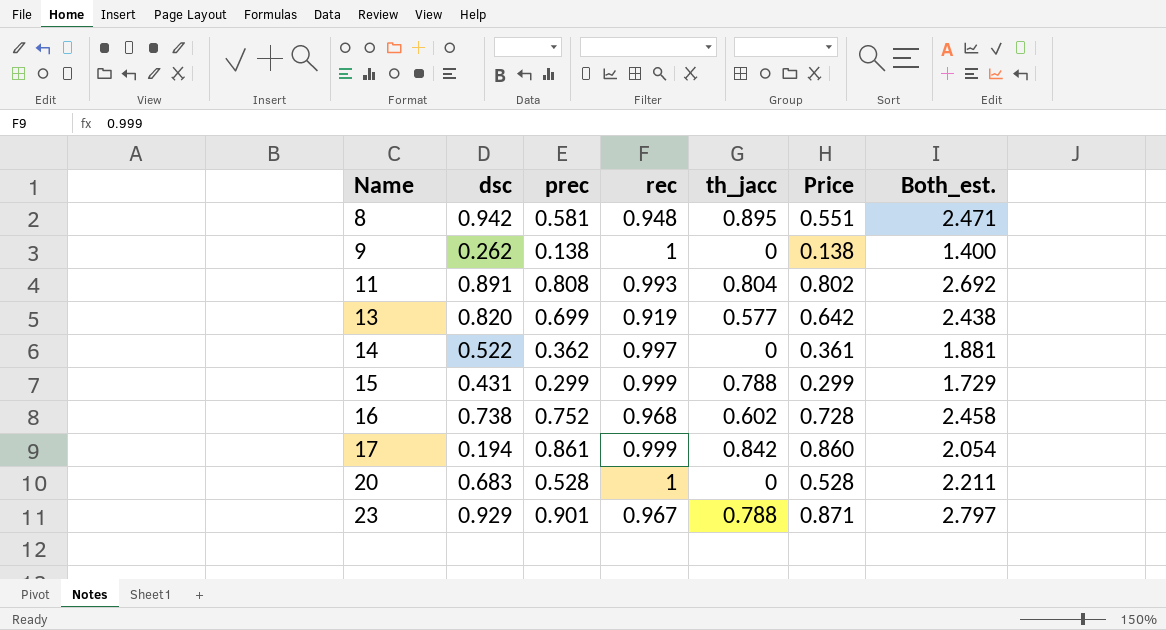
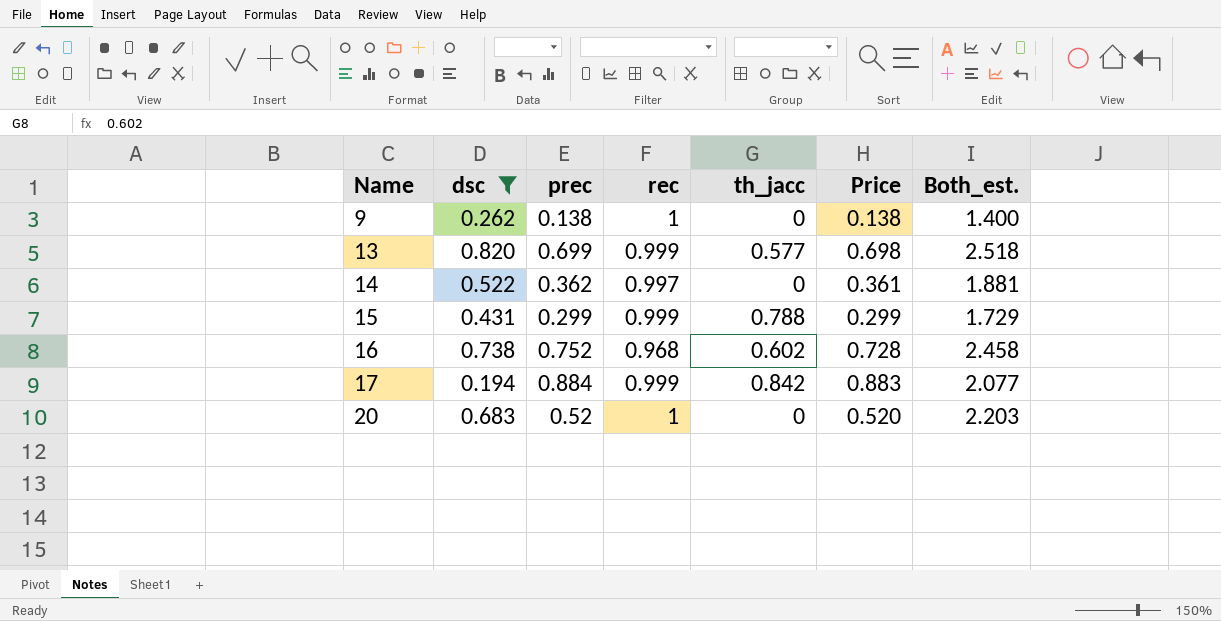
filter: none -> dsc <= 0.820
13 | rec: 0.919 -> 0.999
13 | Price: 0.642 -> 0.698
13 | Both_est.: 2.438 -> 2.518
17 | prec: 0.861 -> 0.884
17 | Price: 0.860 -> 0.883
17 | Both_est.: 2.054 -> 2.077
20 | prec: 0.528 -> 0.52
20 | Price: 0.528 -> 0.520
20 | Both_est.: 2.211 -> 2.203

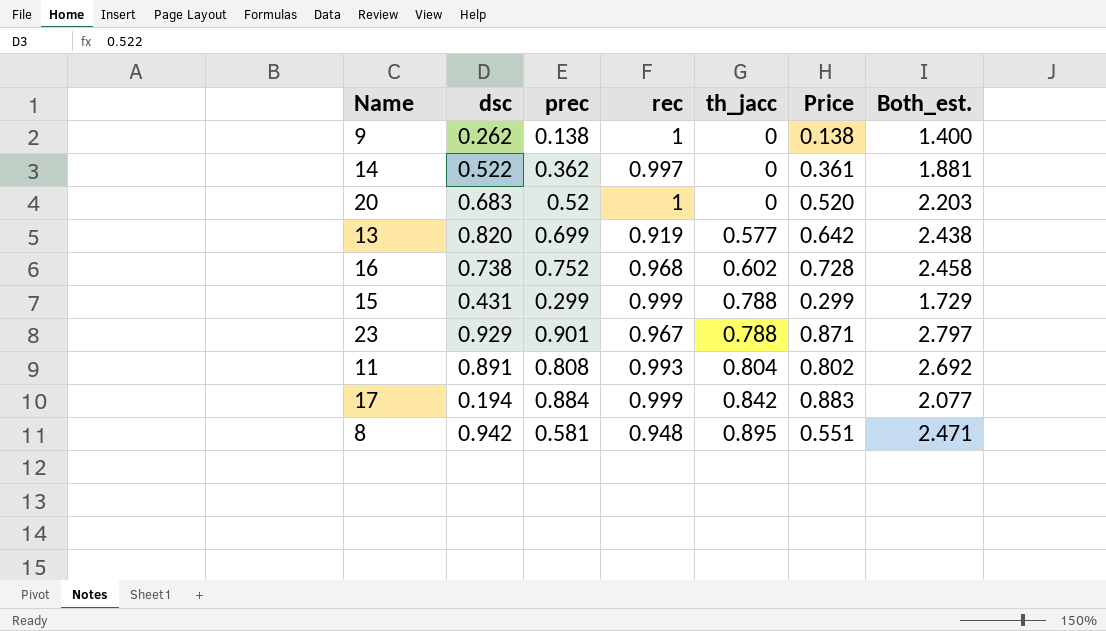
filter: dsc <= 0.820 -> none
row order: Name ascending -> th_jacc ascending
13 | rec: 0.999 -> 0.919
13 | Price: 0.698 -> 0.642
13 | Both_est.: 2.518 -> 2.438

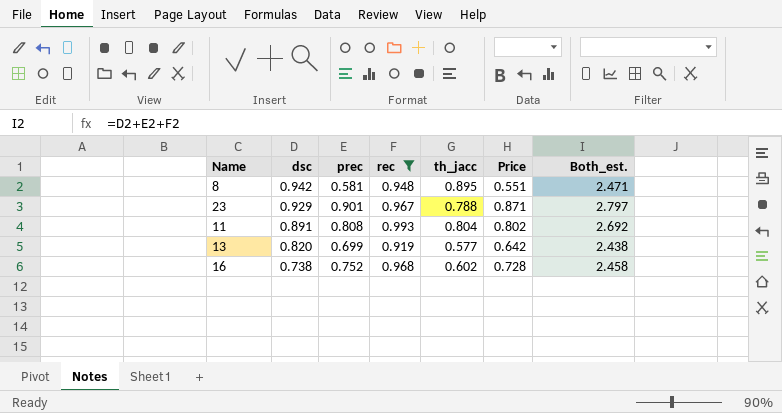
filter: none -> rec <= 0.993
row order: th_jacc ascending -> dsc descending

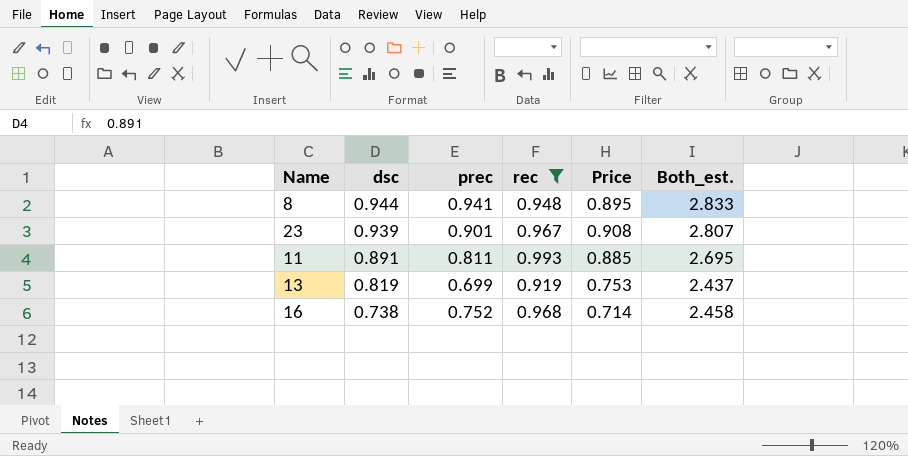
column th_jacc | position: 5 -> none
column Price | formula: [prec] * [rec] -> [dsc] * [rec]
8 | dsc: 0.942 -> 0.944
8 | prec: 0.581 -> 0.941
8 | Both_est.: 2.471 -> 2.833
23 | dsc: 0.929 -> 0.939
23 | Both_est.: 2.797 -> 2.807
11 | prec: 0.808 -> 0.811
11 | Both_est.: 2.692 -> 2.695
13 | dsc: 0.820 -> 0.819
13 | Both_est.: 2.438 -> 2.437

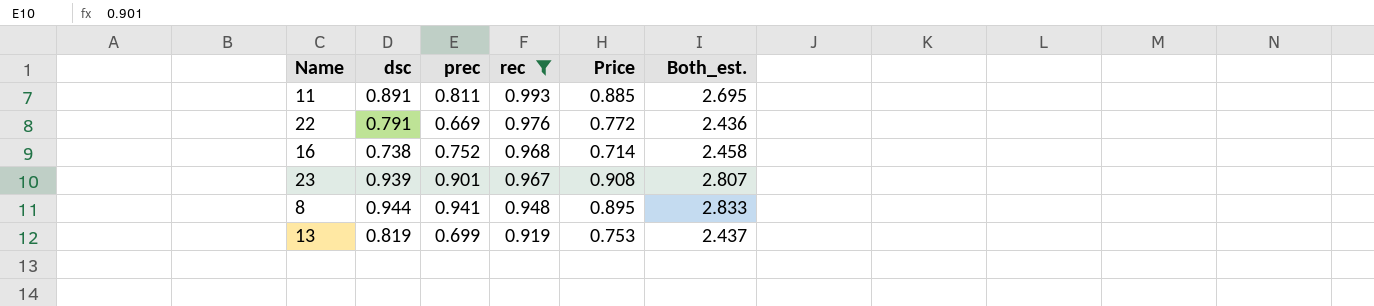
row order: dsc descending -> rec descending
row 22: none -> 0.791 | 0.669 | 0.976 | 0.772 | 2.436

